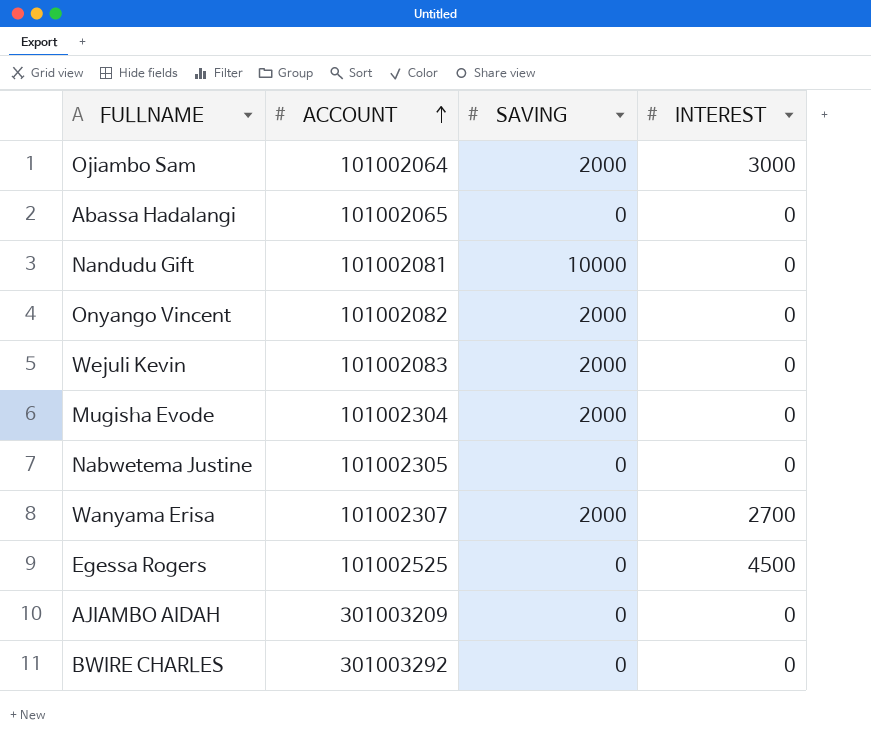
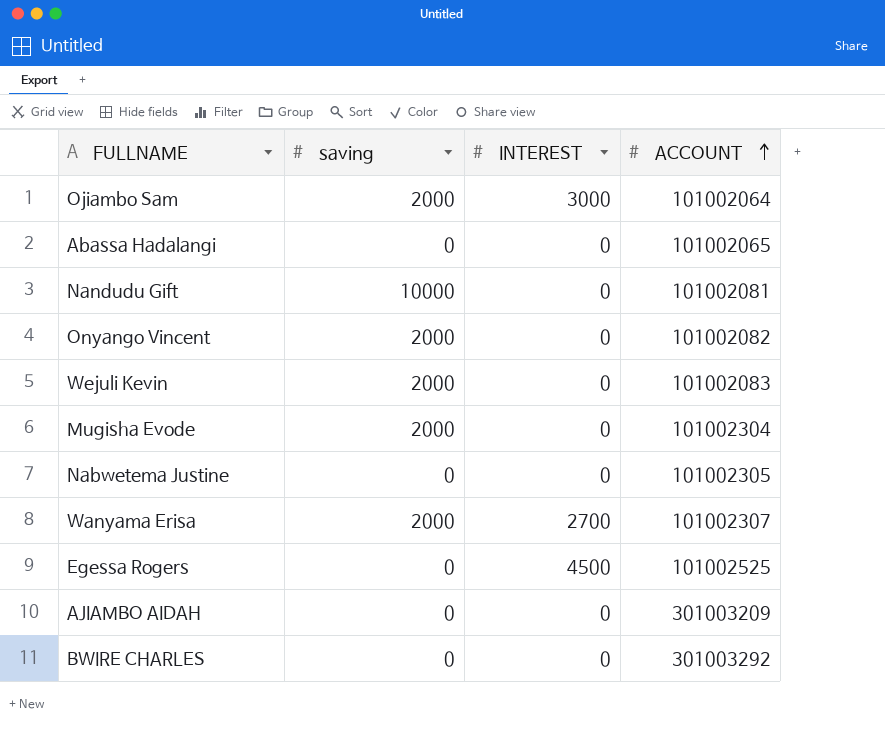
column name: SAVING -> saving
column ACCOUNT | position: 2 -> 4

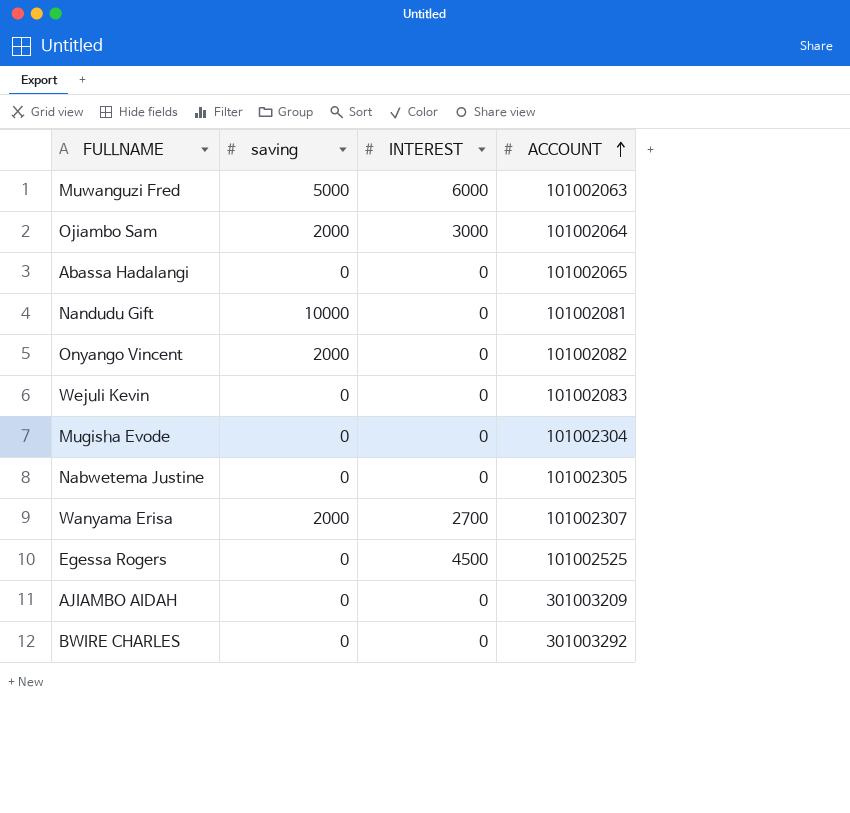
row Muwanguzi Fred: none -> 5000 | 6000 | 101002063
Wejuli Kevin | saving: 2000 -> 0
Mugisha Evode | saving: 2000 -> 0

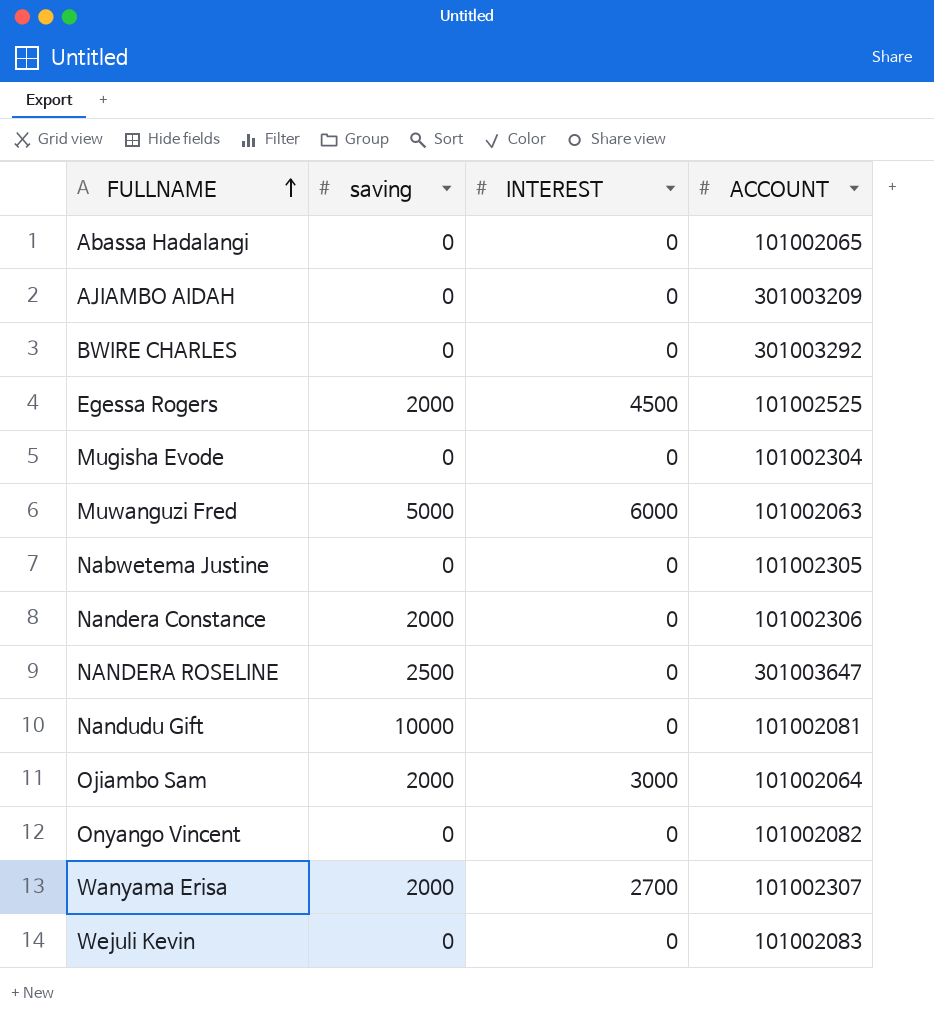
row order: ACCOUNT ascending -> FULLNAME ascending
Egessa Rogers | saving: 0 -> 2000
row Nandera Constance: none -> 2000 | 0 | 101002306
row NANDERA ROSELINE: none -> 2500 | 0 | 301003647
Onyango Vincent | saving: 2000 -> 0

